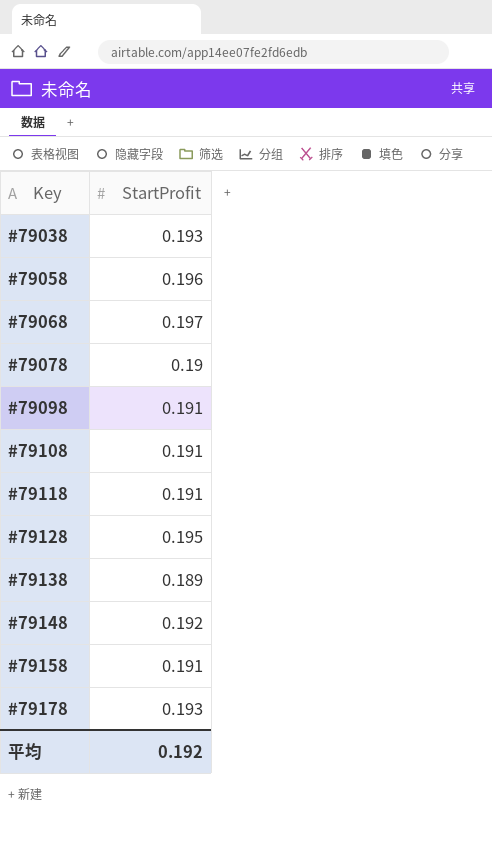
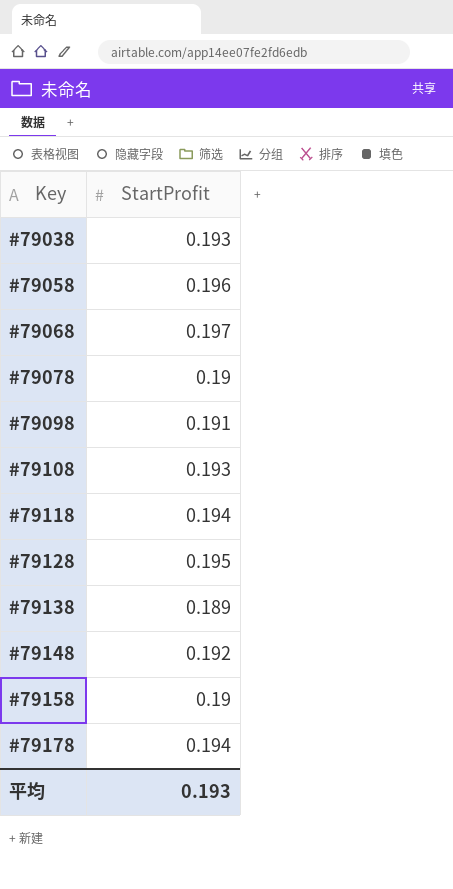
#79108 | StartProfit: 0.191 -> 0.193
#79118 | StartProfit: 0.191 -> 0.194
#79158 | StartProfit: 0.191 -> 0.19
#79178 | StartProfit: 0.193 -> 0.194
平均 | StartProfit: 0.192 -> 0.193

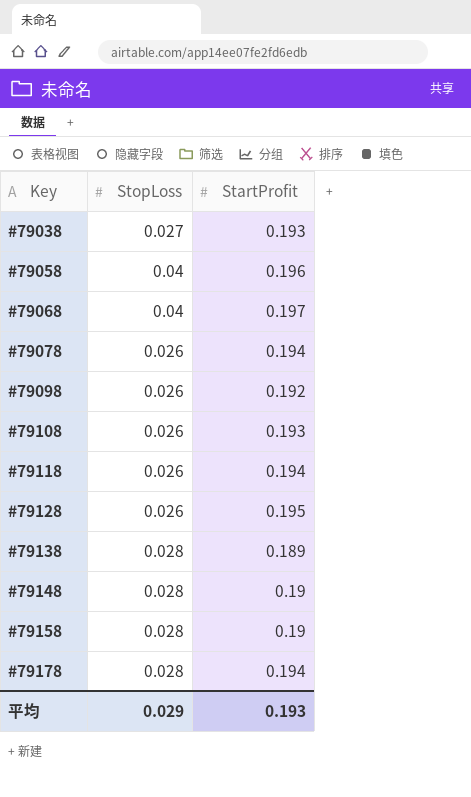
column StopLoss | position: none -> 2
#79078 | StartProfit: 0.19 -> 0.194
#79098 | StartProfit: 0.191 -> 0.192
#79148 | StartProfit: 0.192 -> 0.19

